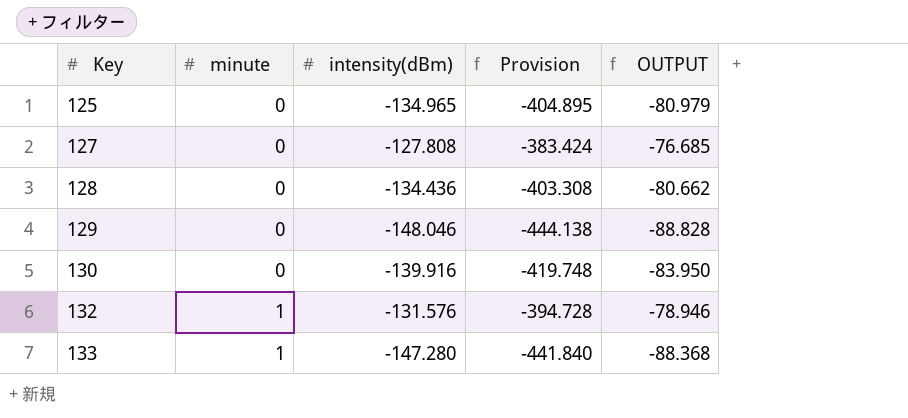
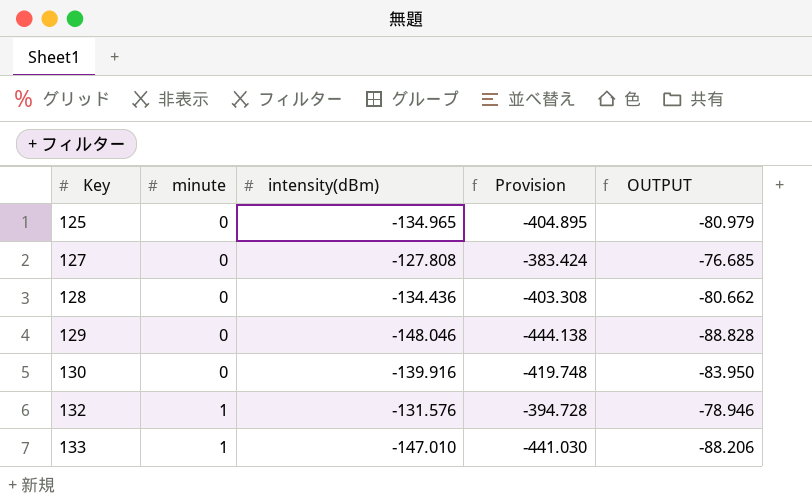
133 | intensity(dBm): -147.280 -> -147.010
133 | Provision: -441.840 -> -441.030
133 | OUTPUT: -88.368 -> -88.206

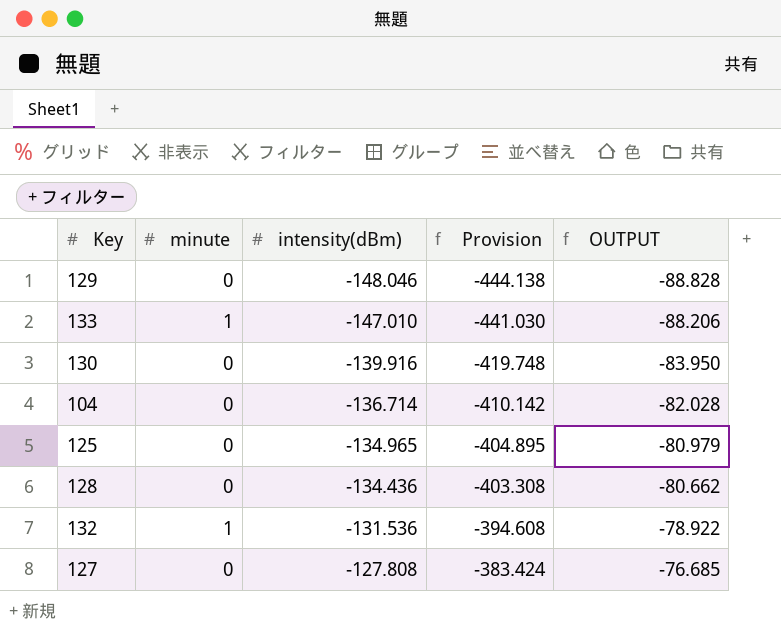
row order: Key ascending -> intensity(dBm) ascending
row 104: none -> 0 | -136.714 | -410.142 | -82.028
132 | intensity(dBm): -131.576 -> -131.536
132 | Provision: -394.728 -> -394.608
132 | OUTPUT: -78.946 -> -78.922

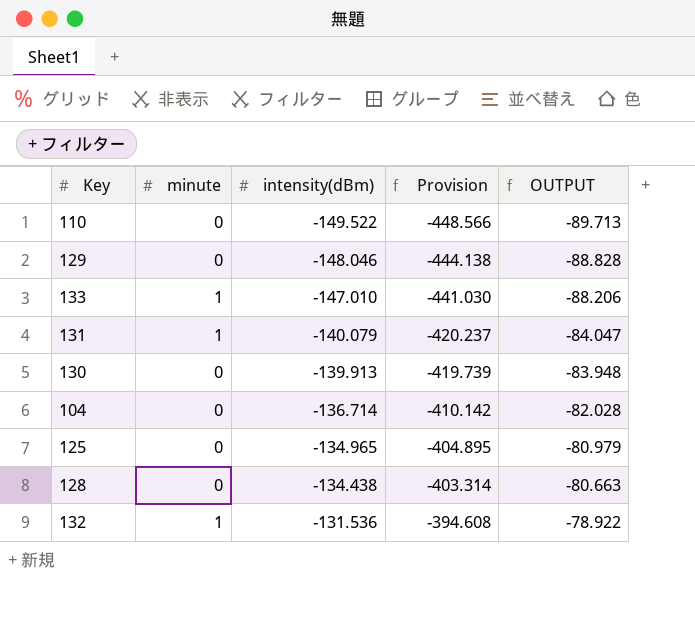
row 127: 0 | -127.808 | -383.424 | -76.685 -> none
row 110: none -> 0 | -149.522 | -448.566 | -89.713
row 131: none -> 1 | -140.079 | -420.237 | -84.047
130 | intensity(dBm): -139.916 -> -139.913
130 | Provision: -419.748 -> -419.739
130 | OUTPUT: -83.950 -> -83.948
128 | intensity(dBm): -134.436 -> -134.438
128 | Provision: -403.308 -> -403.314
128 | OUTPUT: -80.662 -> -80.663

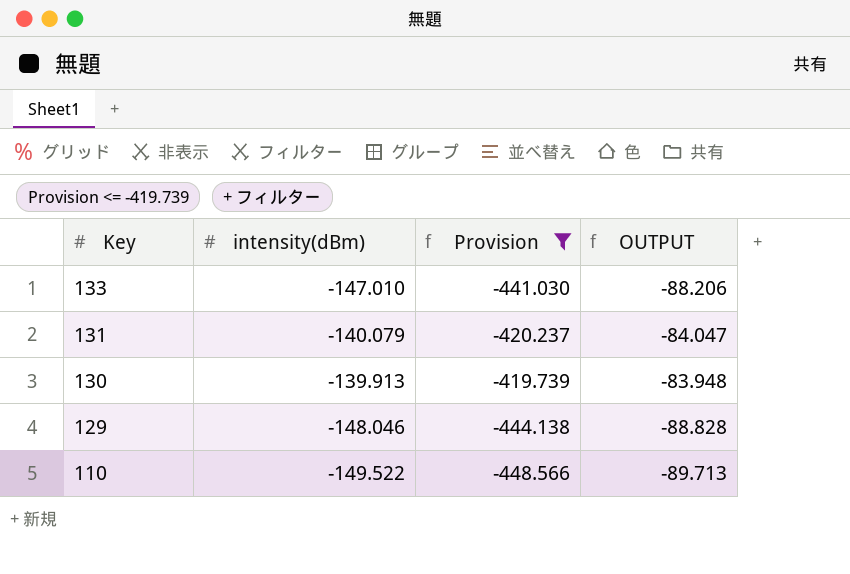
filter: none -> Provision <= -419.739
row order: intensity(dBm) ascending -> Key descending
column minute | position: 2 -> none

